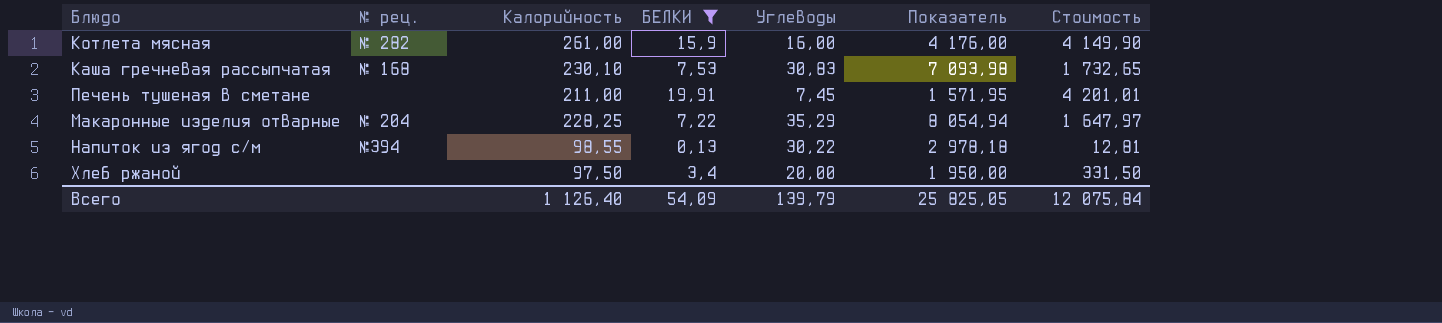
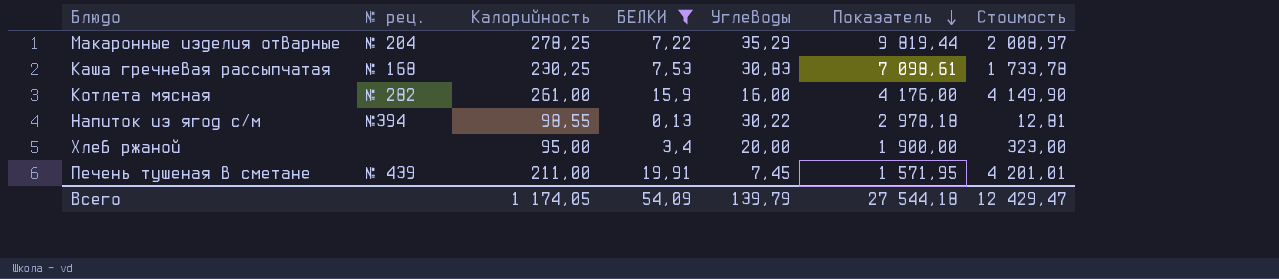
row order: none -> Показатель descending
Макаронные изделия отварные | Калорийность: 228,25 -> 278,25
Макаронные изделия отварные | Показатель: 8 054,94 -> 9 819,44
Макаронные изделия отварные | Стоимость: 1 647,97 -> 2 008,97
Каша гречневая рассыпчатая | Калорийность: 230,10 -> 230,25
Каша гречневая рассыпчатая | Показатель: 7 093,98 -> 7 098,61
Каша гречневая рассыпчатая | Стоимость: 1 732,65 -> 1 733,78
Хлеб ржаной | Калорийность: 97,50 -> 95,00
Хлеб ржаной | Показатель: 1 950,00 -> 1 900,00
Хлеб ржаной | Стоимость: 331,50 -> 323,00
Печень тушеная в сметане | № рец.: none -> № 439
Всего | Калорийность: 1 126,40 -> 1 174,05
Всего | Показатель: 25 825,05 -> 27 544,18
Всего | Стоимость: 12 075,84 -> 12 429,47

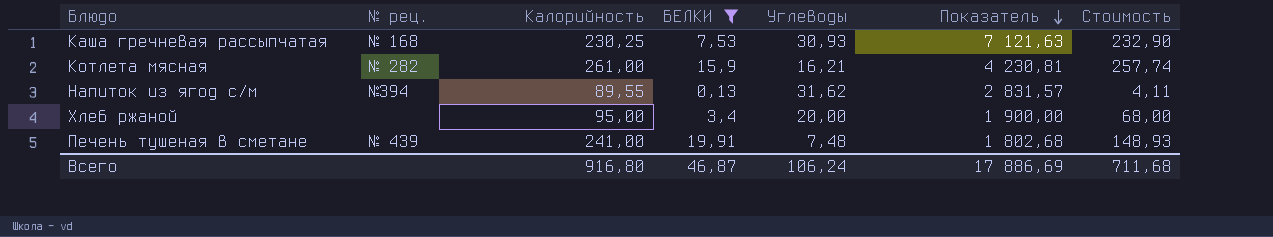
column Стоимость | formula: [Калорийность] * [БЕЛКИ] -> [БЕЛКИ] * [Углеводы]
row Макаронные изделия отварные: № 204 | 278,25 | 7,22 | 35,29 | 9 819,44 | 2 008,97 -> none
Каша гречневая рассыпчатая | Углеводы: 30,83 -> 30,93
Каша гречневая рассыпчатая | Показатель: 7 098,61 -> 7 121,63
Котлета мясная | Углеводы: 16,00 -> 16,21
Котлета мясная | Показатель: 4 176,00 -> 4 230,81
Напиток из ягод с/м | Калорийность: 98,55 -> 89,55
Напиток из ягод с/м | Углеводы: 30,22 -> 31,62
Напиток из ягод с/м | Показатель: 2 978,18 -> 2 831,57
Печень тушеная в сметане | Калорийность: 211,00 -> 241,00
Печень тушеная в сметане | Углеводы: 7,45 -> 7,48
Печень тушеная в сметане | Показатель: 1 571,95 -> 1 802,68
Всего | Калорийность: 1 174,05 -> 916,80
Всего | БЕЛКИ: 54,09 -> 46,87
Всего | Углеводы: 139,79 -> 106,24
Всего | Показатель: 27 544,18 -> 17 886,69
Всего | Стоимость: 12 429,47 -> 711,68

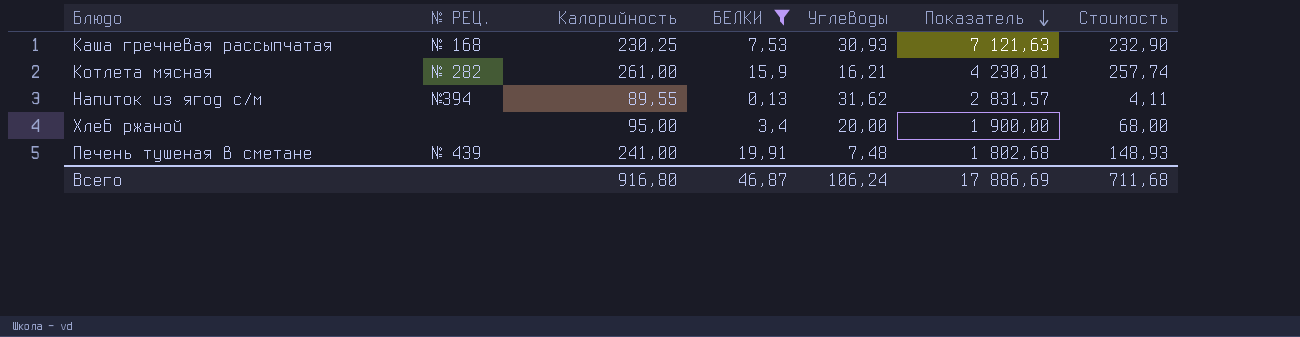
column name: № рец. -> № РЕЦ.

